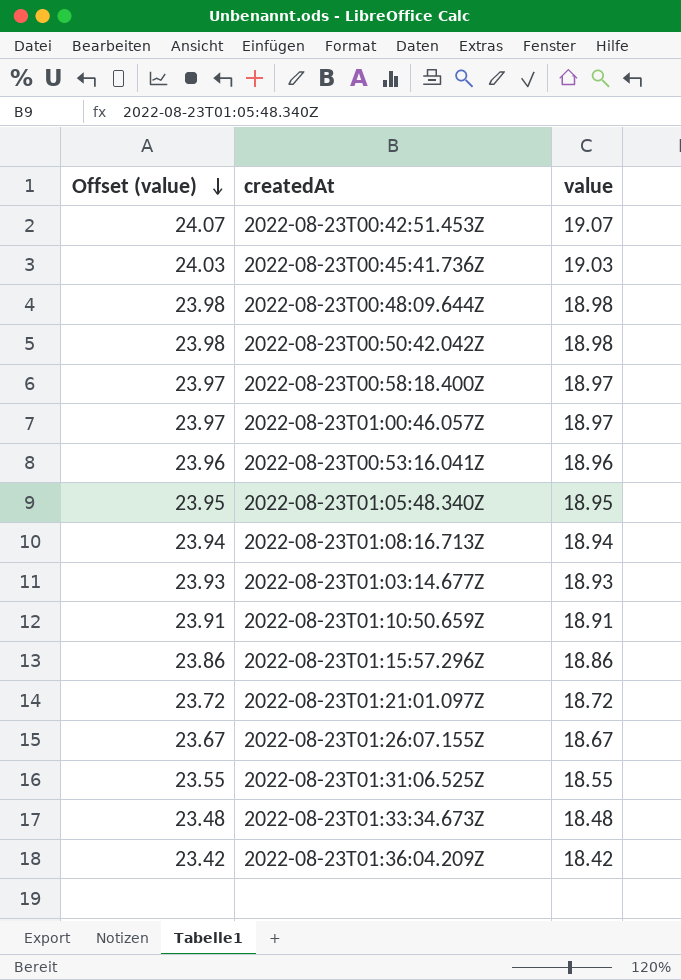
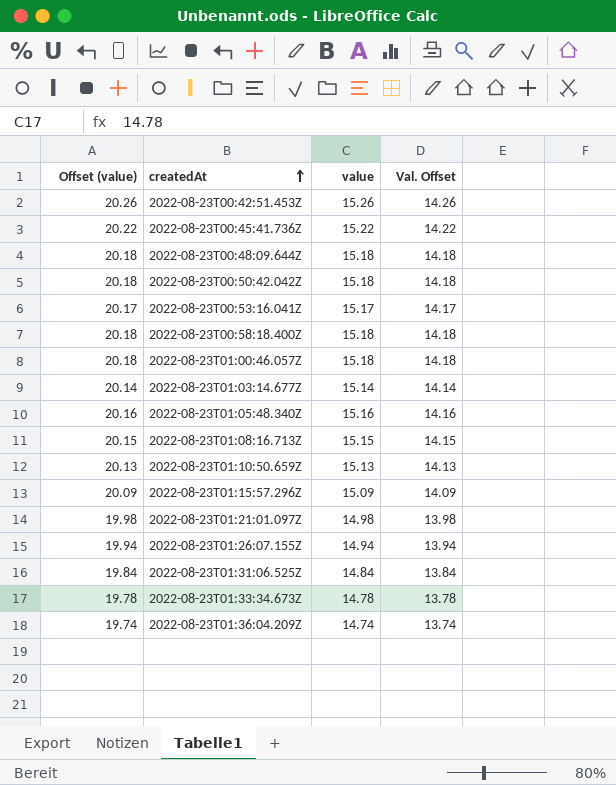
row order: Offset (value) descending -> createdAt ascending
column Val. Offset | formula: none -> [value] - 1
2022-08-23T00:42:51.453Z | Offset (value): 24.07 -> 20.26
2022-08-23T00:42:51.453Z | value: 19.07 -> 15.26
2022-08-23T00:45:41.736Z | Offset (value): 24.03 -> 20.22
2022-08-23T00:45:41.736Z | value: 19.03 -> 15.22
2022-08-23T00:48:09.644Z | Offset (value): 23.98 -> 20.18
2022-08-23T00:48:09.644Z | value: 18.98 -> 15.18
2022-08-23T00:50:42.042Z | Offset (value): 23.98 -> 20.18
2022-08-23T00:50:42.042Z | value: 18.98 -> 15.18
2022-08-23T00:53:16.041Z | Offset (value): 23.96 -> 20.17
2022-08-23T00:53:16.041Z | value: 18.96 -> 15.17
2022-08-23T00:58:18.400Z | Offset (value): 23.97 -> 20.18
2022-08-23T00:58:18.400Z | value: 18.97 -> 15.18
2022-08-23T01:00:46.057Z | Offset (value): 23.97 -> 20.18
2022-08-23T01:00:46.057Z | value: 18.97 -> 15.18
2022-08-23T01:03:14.677Z | Offset (value): 23.93 -> 20.14
2022-08-23T01:03:14.677Z | value: 18.93 -> 15.14
2022-08-23T01:05:48.340Z | Offset (value): 23.95 -> 20.16
2022-08-23T01:05:48.340Z | value: 18.95 -> 15.16
2022-08-23T01:08:16.713Z | Offset (value): 23.94 -> 20.15
2022-08-23T01:08:16.713Z | value: 18.94 -> 15.15
2022-08-23T01:10:50.659Z | Offset (value): 23.91 -> 20.13
2022-08-23T01:10:50.659Z | value: 18.91 -> 15.13
2022-08-23T01:15:57.296Z | Offset (value): 23.86 -> 20.09
2022-08-23T01:15:57.296Z | value: 18.86 -> 15.09
2022-08-23T01:21:01.097Z | Offset (value): 23.72 -> 19.98
2022-08-23T01:21:01.097Z | value: 18.72 -> 14.98
2022-08-23T01:26:07.155Z | Offset (value): 23.67 -> 19.94
2022-08-23T01:26:07.155Z | value: 18.67 -> 14.94
2022-08-23T01:31:06.525Z | Offset (value): 23.55 -> 19.84
2022-08-23T01:31:06.525Z | value: 18.55 -> 14.84
2022-08-23T01:33:34.673Z | Offset (value): 23.48 -> 19.78
2022-08-23T01:33:34.673Z | value: 18.48 -> 14.78
2022-08-23T01:36:04.209Z | Offset (value): 23.42 -> 19.74
2022-08-23T01:36:04.209Z | value: 18.42 -> 14.74

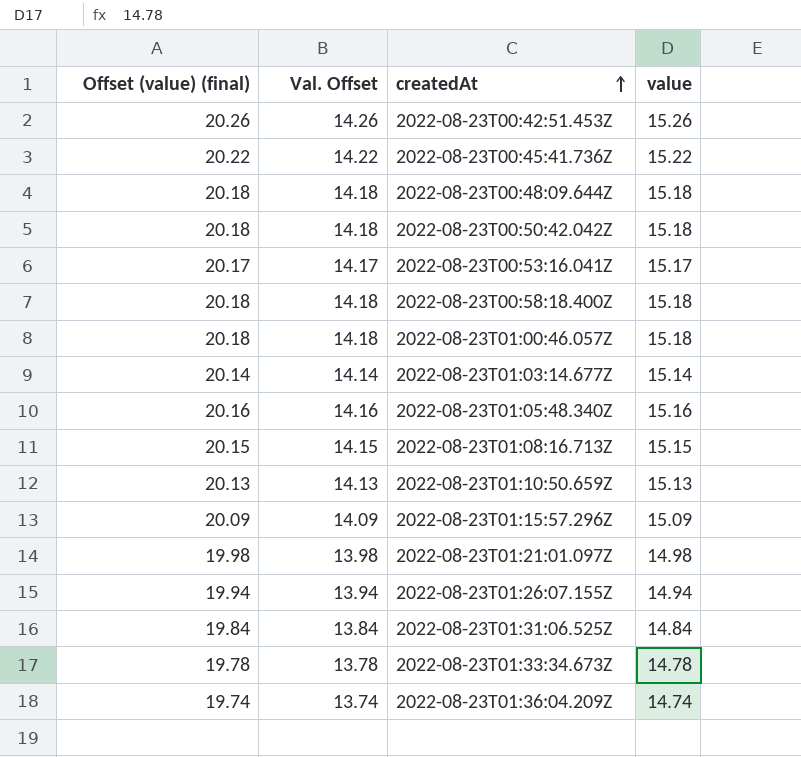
column name: Offset (value) -> Offset (value) (final)
column Val. Offset | position: 4 -> 2

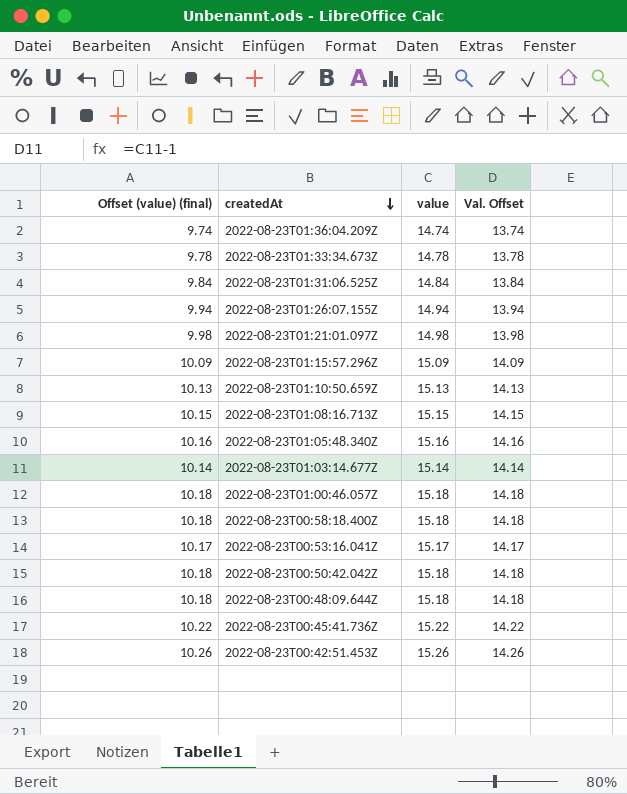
row order: createdAt ascending -> createdAt descending
column Offset (value) (final) | formula: [value] + 5 -> [value] - 5
column Val. Offset | position: 2 -> 4

